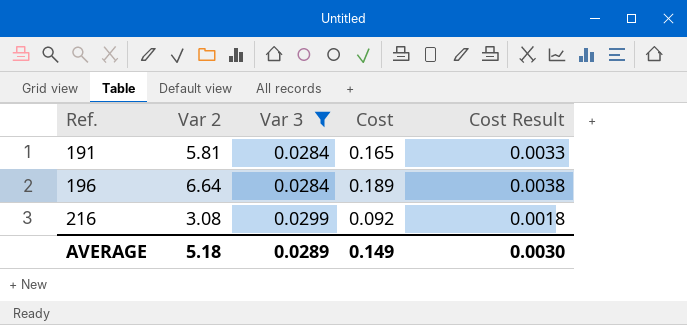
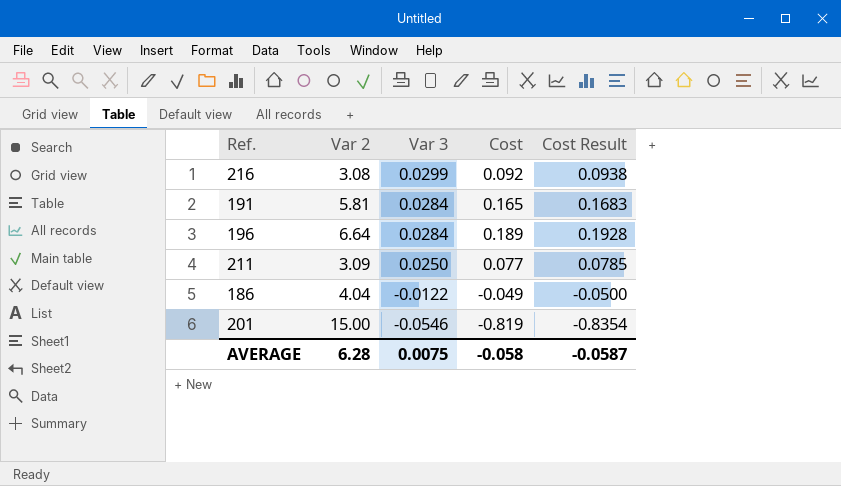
filter: Var 3 >= 0.0284 -> none
row order: Ref. ascending -> Var 3 descending
column Cost Result | formula: [Cost] * 0.02 -> [Cost] * 1.02
AVERAGE | Var 2: 5.18 -> 6.28
AVERAGE | Var 3: 0.0289 -> 0.0075
AVERAGE | Cost: 0.149 -> -0.058
AVERAGE | Cost Result: 0.0030 -> -0.0587

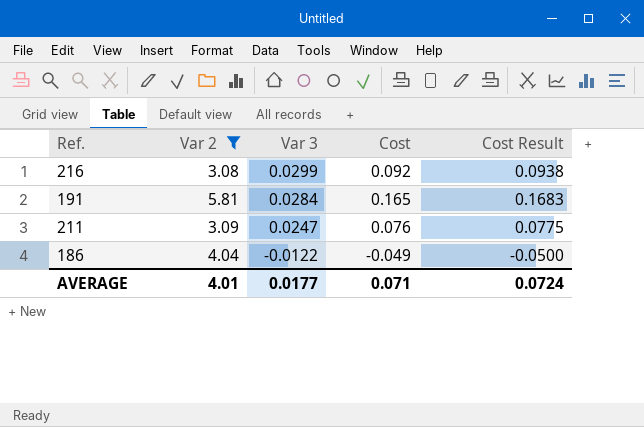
filter: none -> Var 2 <= 5.81
211 | Var 3: 0.0250 -> 0.0247
211 | Cost: 0.077 -> 0.076
211 | Cost Result: 0.0785 -> 0.0775
AVERAGE | Var 2: 6.28 -> 4.01
AVERAGE | Var 3: 0.0075 -> 0.0177
AVERAGE | Cost: -0.058 -> 0.071
AVERAGE | Cost Result: -0.0587 -> 0.0724

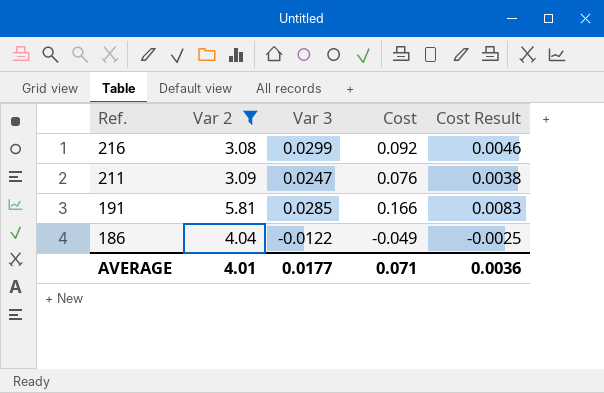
row order: Var 3 descending -> Ref. descending
column Cost Result | formula: [Cost] * 1.02 -> [Cost] * 0.05
191 | Var 3: 0.0284 -> 0.0285
191 | Cost: 0.165 -> 0.166
AVERAGE | Cost Result: 0.0724 -> 0.0036

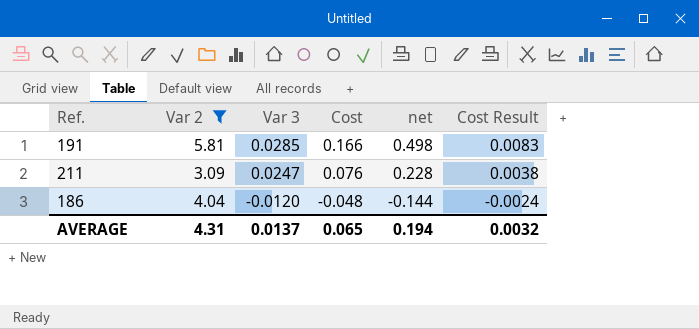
row order: Ref. descending -> Var 3 descending
column net | formula: none -> [Cost] * 3
row 216: 3.08 | 0.0299 | 0.092 | 0.0046 -> none
186 | Var 3: -0.0122 -> -0.0120
186 | Cost: -0.049 -> -0.048
186 | Cost Result: -0.0025 -> -0.0024
AVERAGE | Var 2: 4.01 -> 4.31
AVERAGE | Var 3: 0.0177 -> 0.0137
AVERAGE | Cost: 0.071 -> 0.065
AVERAGE | Cost Result: 0.0036 -> 0.0032

